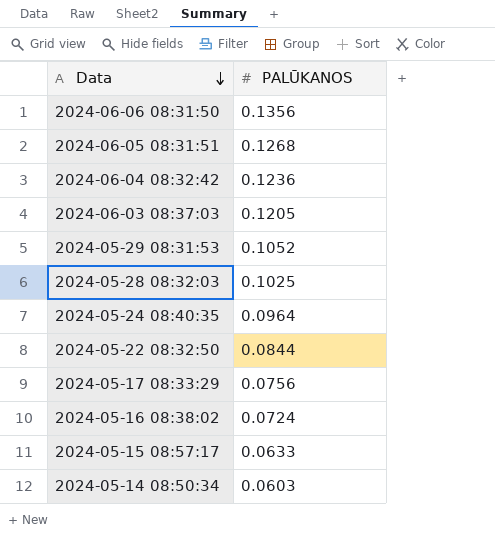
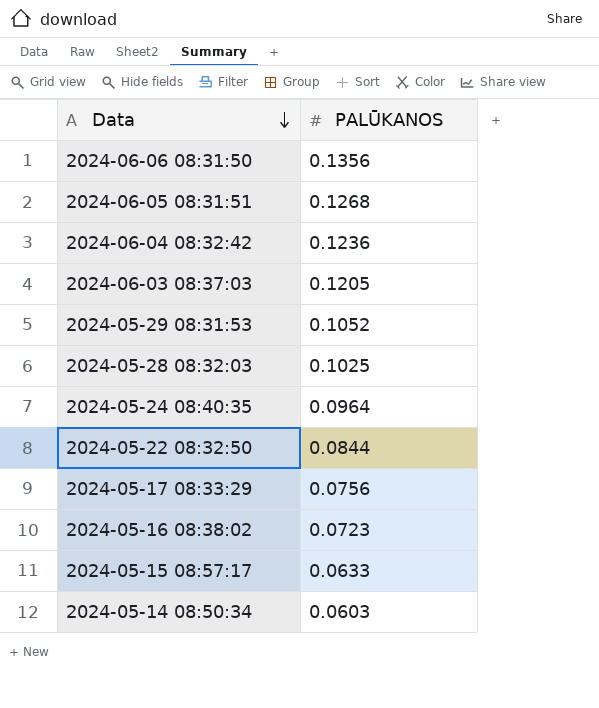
2024-05-16 08:38:02 | PALŪKANOS: 0.0724 -> 0.0723

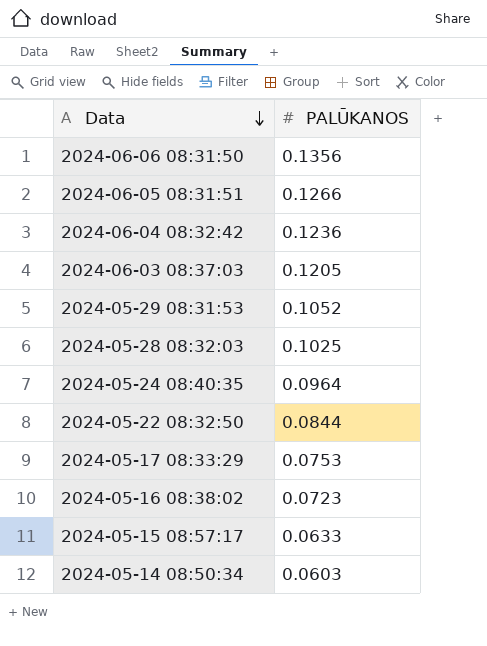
2024-06-05 08:31:51 | PALŪKANOS: 0.1268 -> 0.1266
2024-05-17 08:33:29 | PALŪKANOS: 0.0756 -> 0.0753

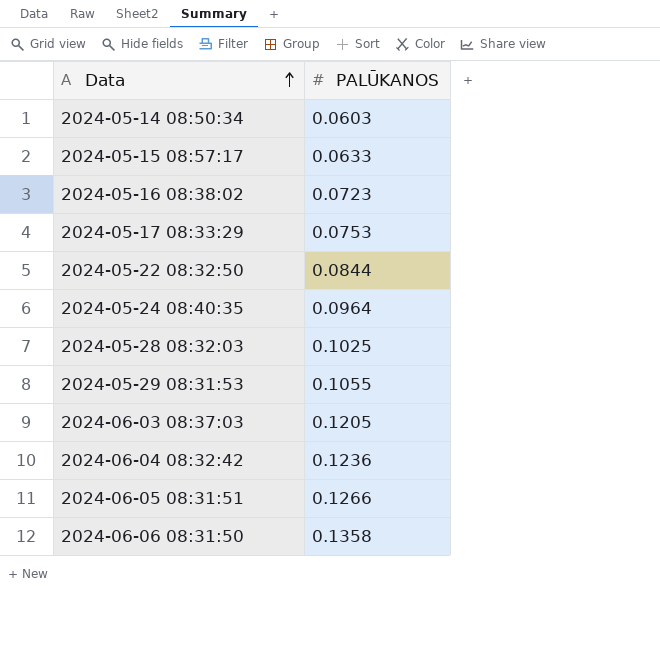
row order: Data descending -> Data ascending
2024-05-29 08:31:53 | PALŪKANOS: 0.1052 -> 0.1055
2024-06-06 08:31:50 | PALŪKANOS: 0.1356 -> 0.1358

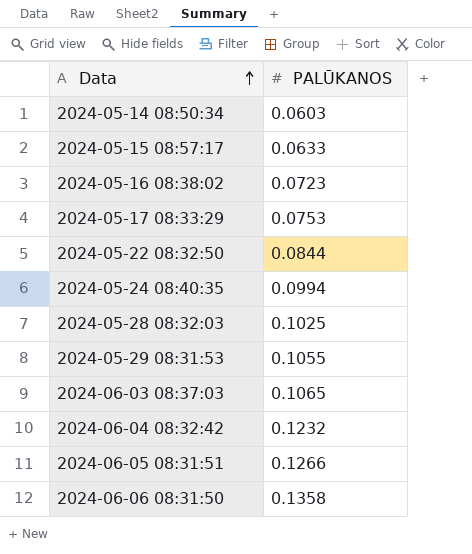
2024-05-24 08:40:35 | PALŪKANOS: 0.0964 -> 0.0994
2024-06-03 08:37:03 | PALŪKANOS: 0.1205 -> 0.1065
2024-06-04 08:32:42 | PALŪKANOS: 0.1236 -> 0.1232

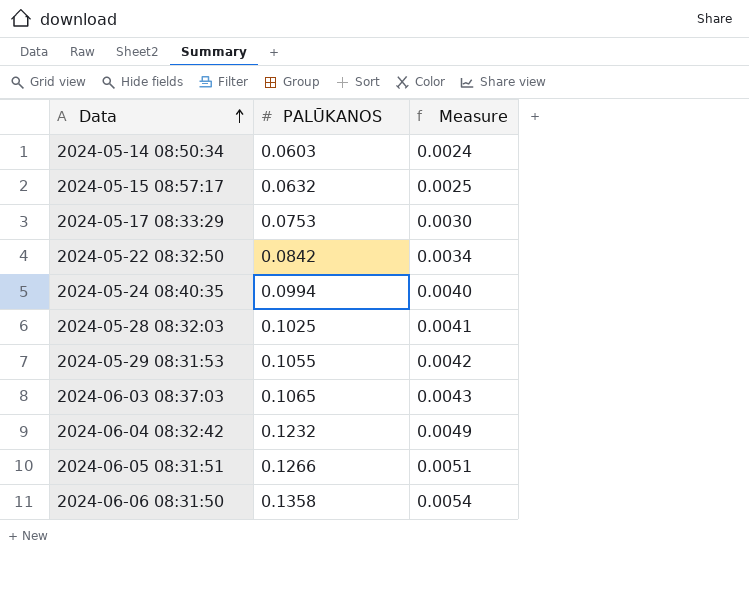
column Measure | formula: none -> [PALŪKANOS] * 0.04
row 2024-05-16 08:38:02: 0.0723 -> none
2024-05-15 08:57:17 | PALŪKANOS: 0.0633 -> 0.0632
2024-05-22 08:32:50 | PALŪKANOS: 0.0844 -> 0.0842

